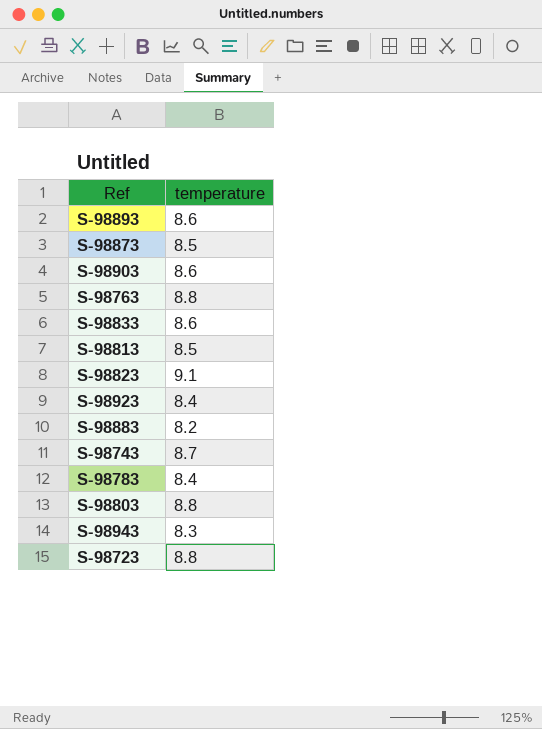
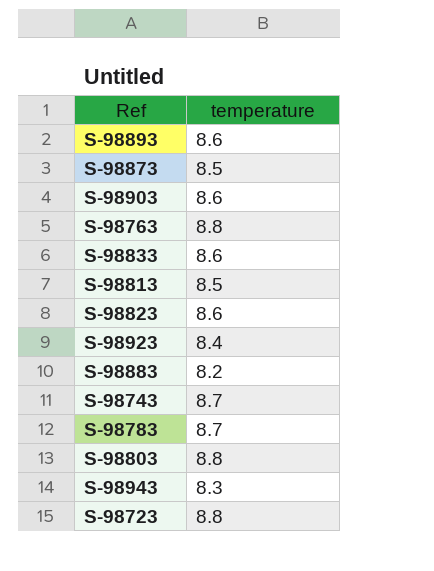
S-98823 | temperature: 9.1 -> 8.6
S-98783 | temperature: 8.4 -> 8.7

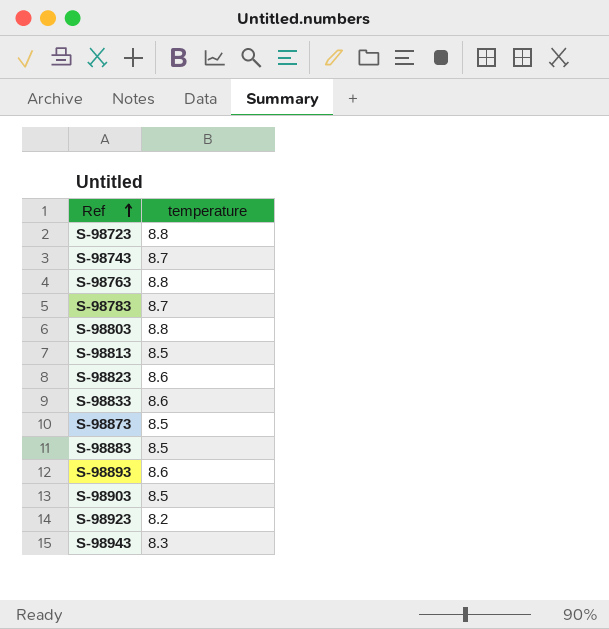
row order: none -> Ref ascending
S-98883 | temperature: 8.2 -> 8.5
S-98903 | temperature: 8.6 -> 8.5
S-98923 | temperature: 8.4 -> 8.2

